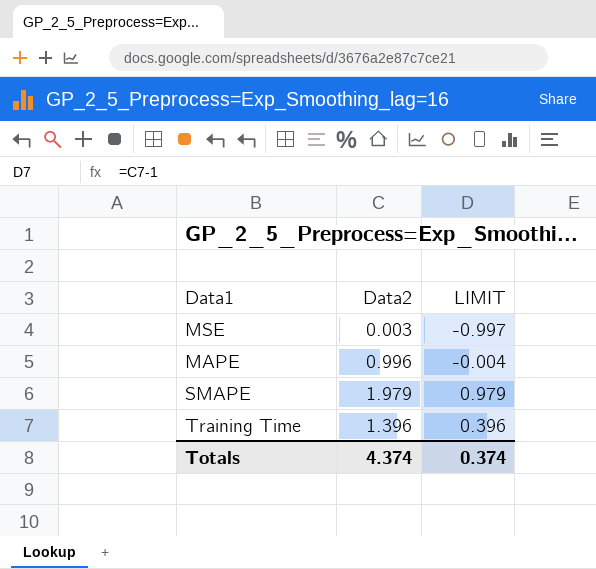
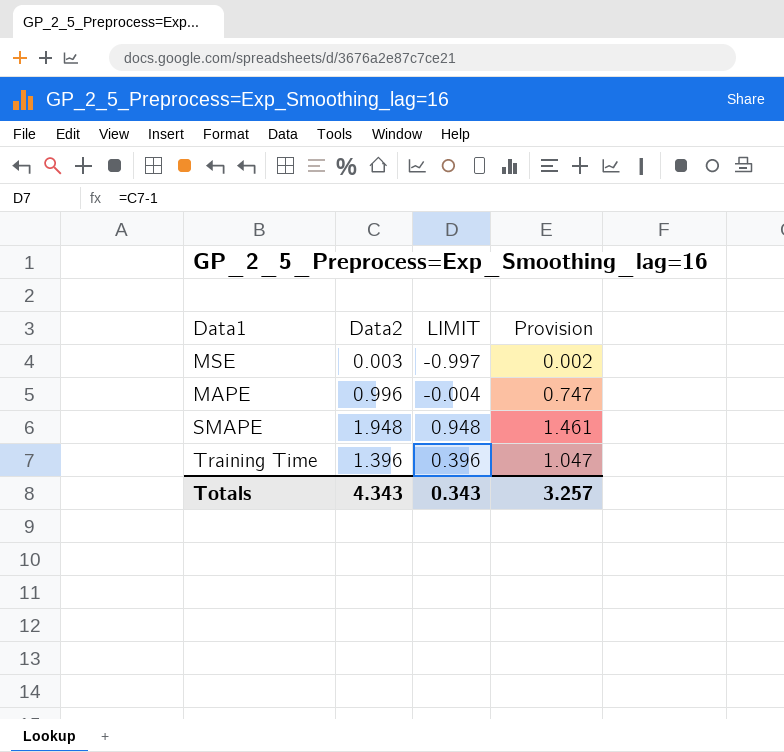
column Provision | formula: none -> [Data2] * 0.75
SMAPE | Data2: 1.979 -> 1.948
SMAPE | LIMIT: 0.979 -> 0.948
Totals | Data2: 4.374 -> 4.343
Totals | LIMIT: 0.374 -> 0.343

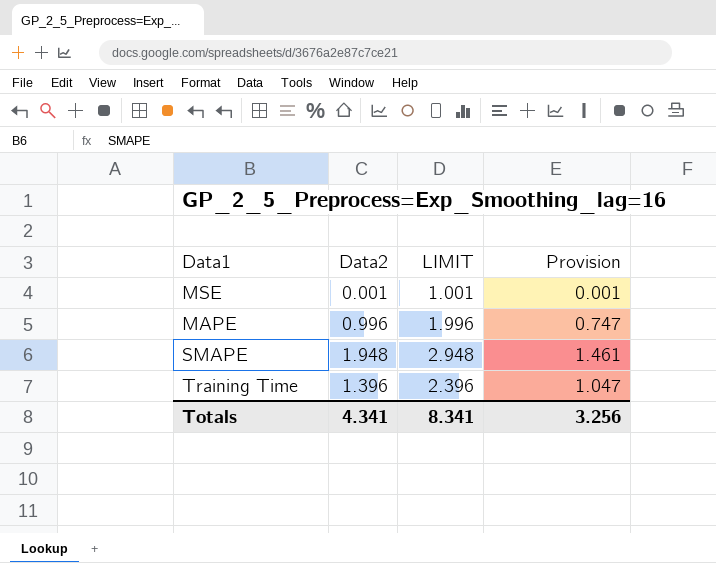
column LIMIT | formula: [Data2] - 1 -> [Data2] + 1
MSE | Data2: 0.003 -> 0.001
MSE | Provision: 0.002 -> 0.001
Totals | Data2: 4.343 -> 4.341
Totals | LIMIT: 0.343 -> 8.341
Totals | Provision: 3.257 -> 3.256

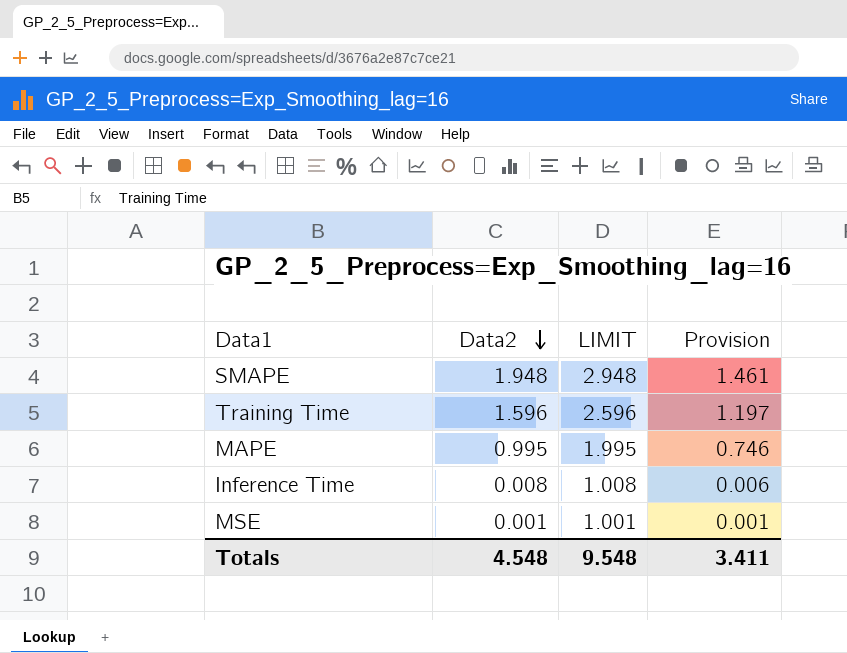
row order: none -> Data2 descending
Training Time | Data2: 1.396 -> 1.596
Training Time | LIMIT: 2.396 -> 2.596
Training Time | Provision: 1.047 -> 1.197
MAPE | Data2: 0.996 -> 0.995
MAPE | LIMIT: 1.996 -> 1.995
MAPE | Provision: 0.747 -> 0.746
row Inference Time: none -> 0.008 | 1.008 | 0.006
Totals | Data2: 4.341 -> 4.548
Totals | LIMIT: 8.341 -> 9.548
Totals | Provision: 3.256 -> 3.411

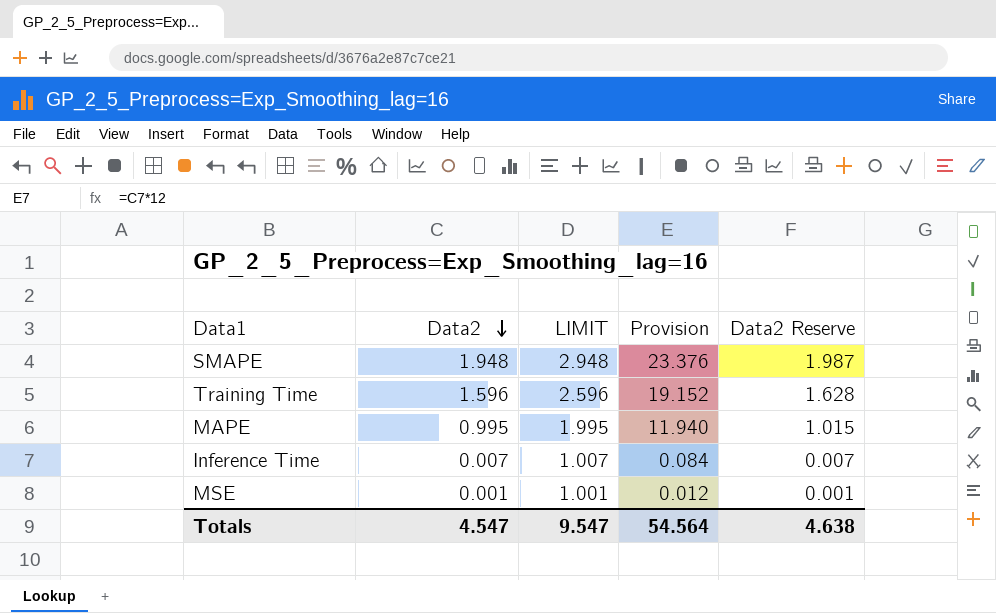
column Provision | formula: [Data2] * 0.75 -> [Data2] * 12
column Data2 Reserve | formula: none -> [Data2] * 1.02
Inference Time | Data2: 0.008 -> 0.007
Inference Time | LIMIT: 1.008 -> 1.007
Totals | Data2: 4.548 -> 4.547
Totals | LIMIT: 9.548 -> 9.547
Totals | Provision: 3.411 -> 54.564

